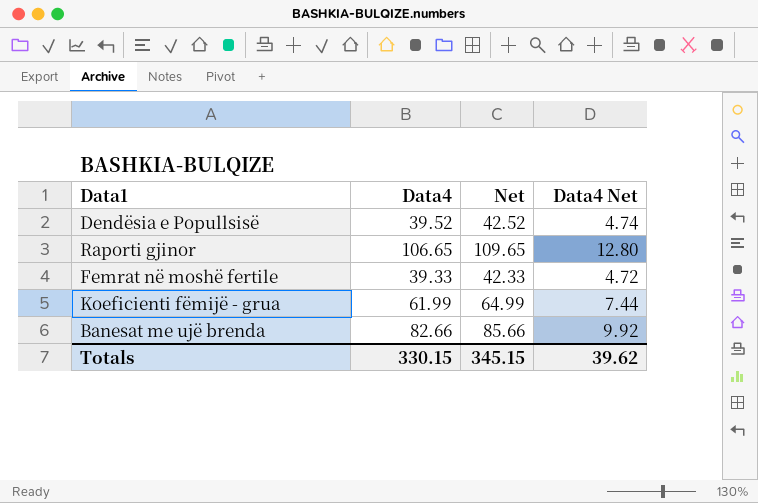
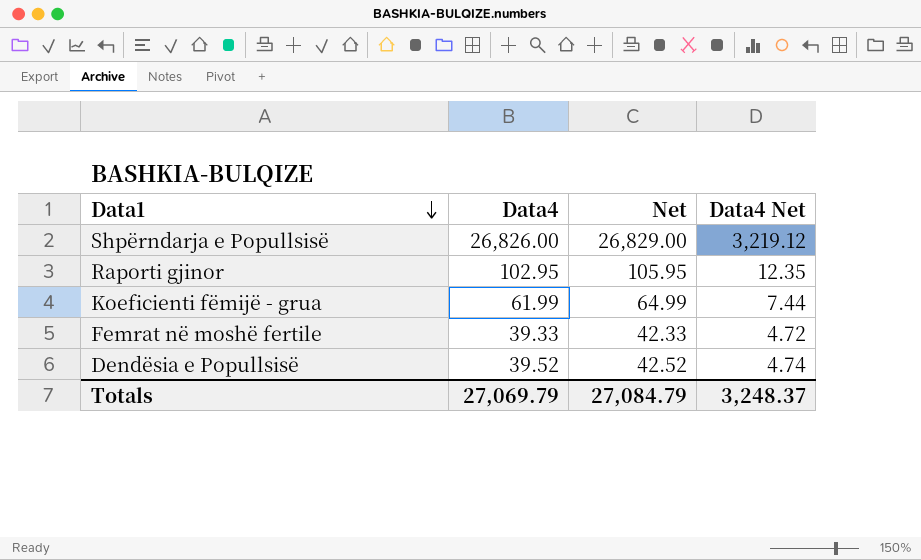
row order: none -> Data1 descending
row Banesat me ujë brenda: 82.66 | 85.66 | 9.92 -> none
row Shpërndarja e Popullsisë: none -> 26,826.00 | 26,829.00 | 3,219.12
Raporti gjinor | Data4: 106.65 -> 102.95
Raporti gjinor | Net: 109.65 -> 105.95
Raporti gjinor | Data4 Net: 12.80 -> 12.35
Totals | Data4: 330.15 -> 27,069.79
Totals | Net: 345.15 -> 27,084.79
Totals | Data4 Net: 39.62 -> 3,248.37

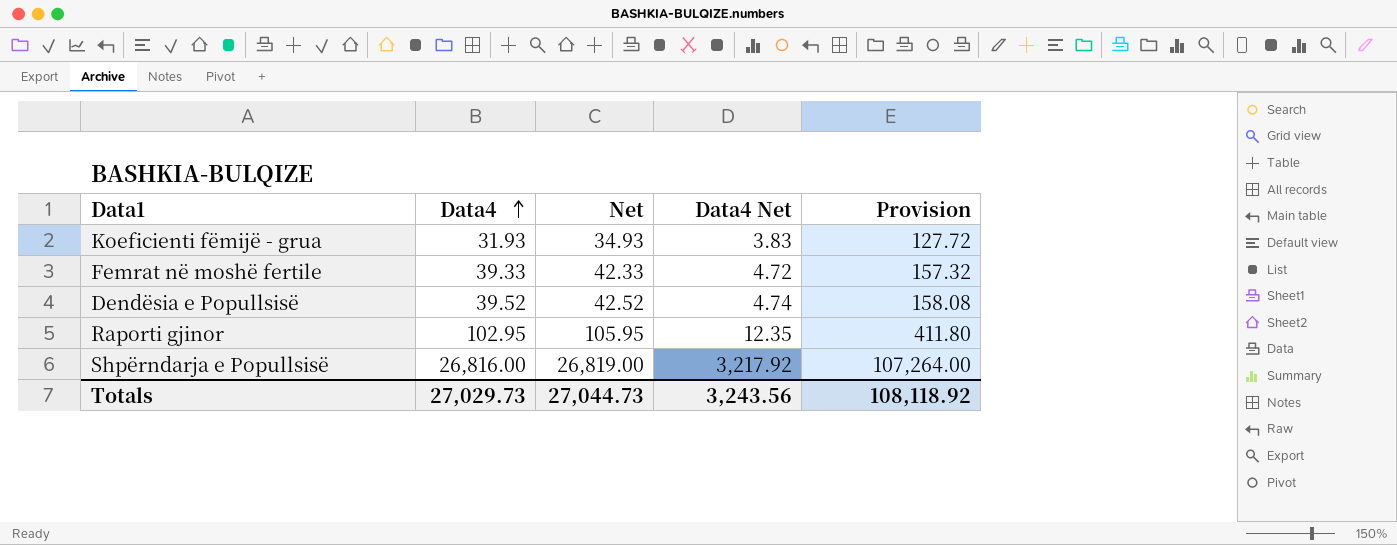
row order: Data1 descending -> Data4 ascending
column Provision | formula: none -> [Data4] * 4
Koeficienti fëmijë - grua | Data4: 61.99 -> 31.93
Koeficienti fëmijë - grua | Net: 64.99 -> 34.93
Koeficienti fëmijë - grua | Data4 Net: 7.44 -> 3.83
Shpërndarja e Popullsisë | Data4: 26,826.00 -> 26,816.00
Shpërndarja e Popullsisë | Net: 26,829.00 -> 26,819.00
Shpërndarja e Popullsisë | Data4 Net: 3,219.12 -> 3,217.92
Totals | Data4: 27,069.79 -> 27,029.73
Totals | Net: 27,084.79 -> 27,044.73
Totals | Data4 Net: 3,248.37 -> 3,243.56

